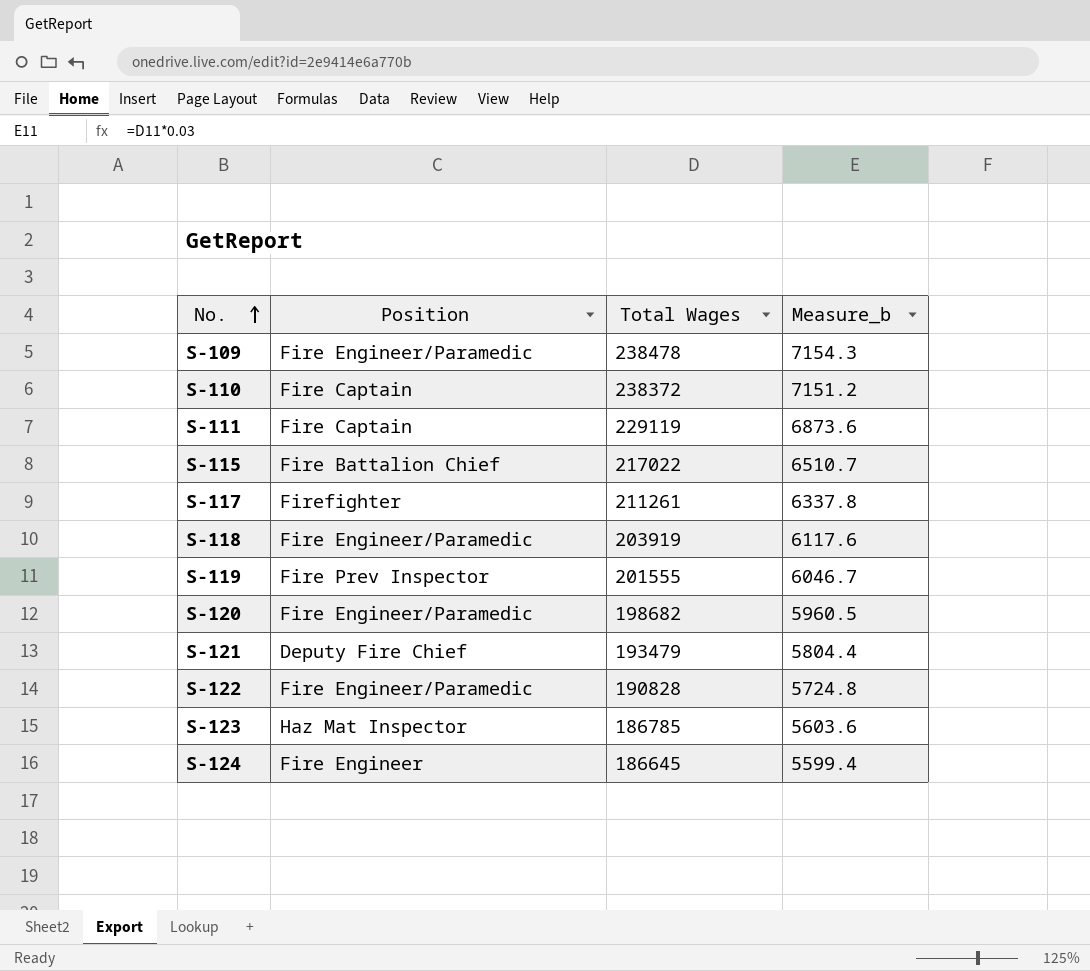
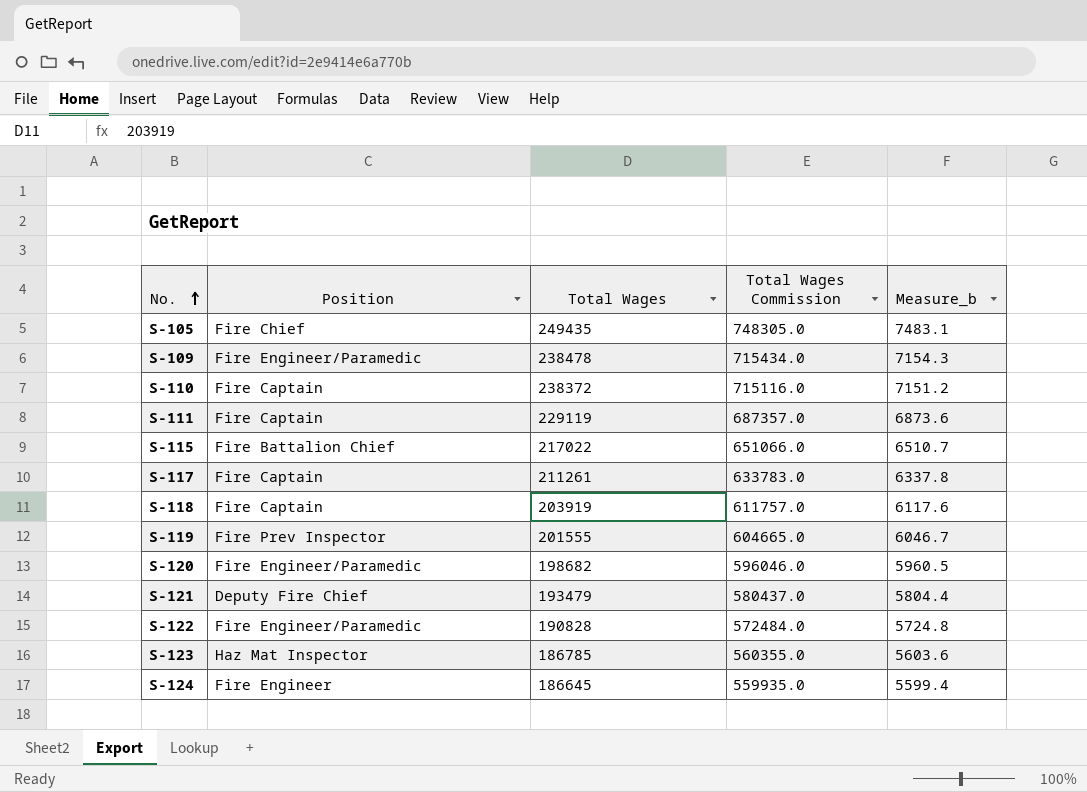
column Total Wages Commission | formula: none -> [Total Wages] * 3
row S-105: none -> Fire Chief | 249435 | 748305.0 | 7483.1
S-117 | Position: Firefighter -> Fire Captain
S-118 | Position: Fire Engineer/Paramedic -> Fire Captain

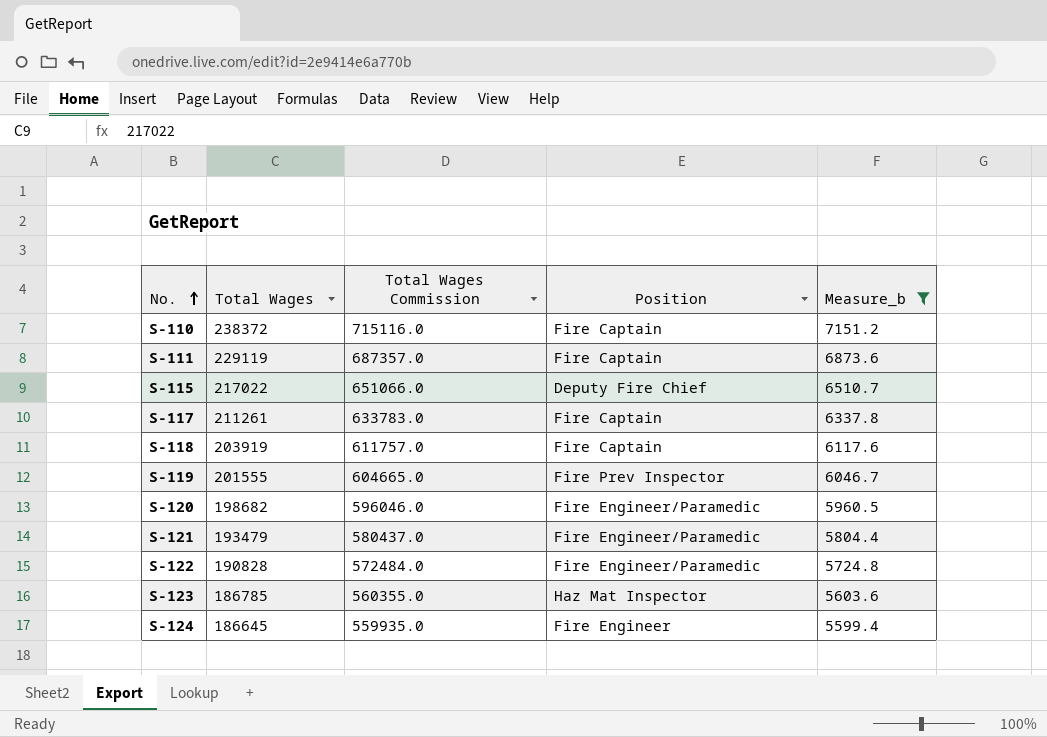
filter: none -> Measure_b <= 7151.2
column Position | position: 2 -> 4
S-115 | Position: Fire Battalion Chief -> Deputy Fire Chief
S-121 | Position: Deputy Fire Chief -> Fire Engineer/Paramedic

